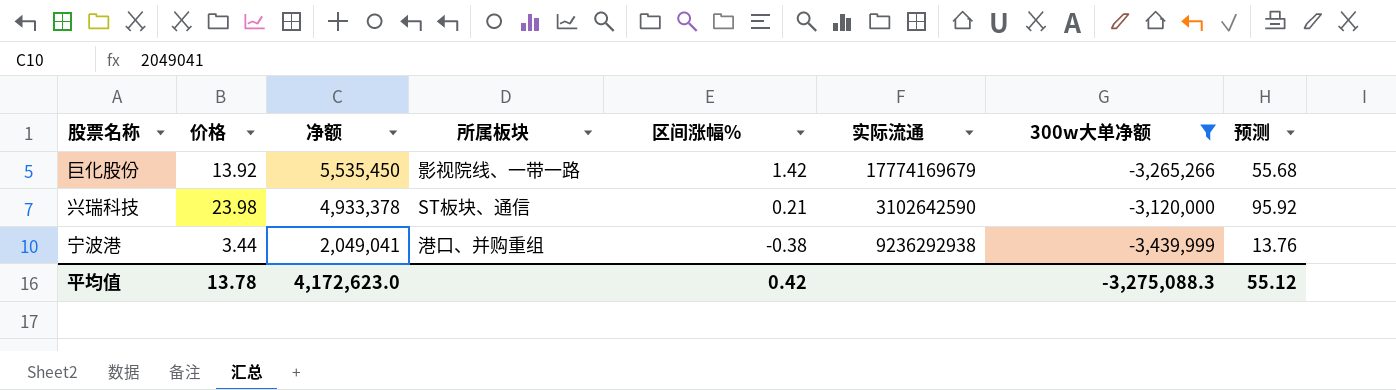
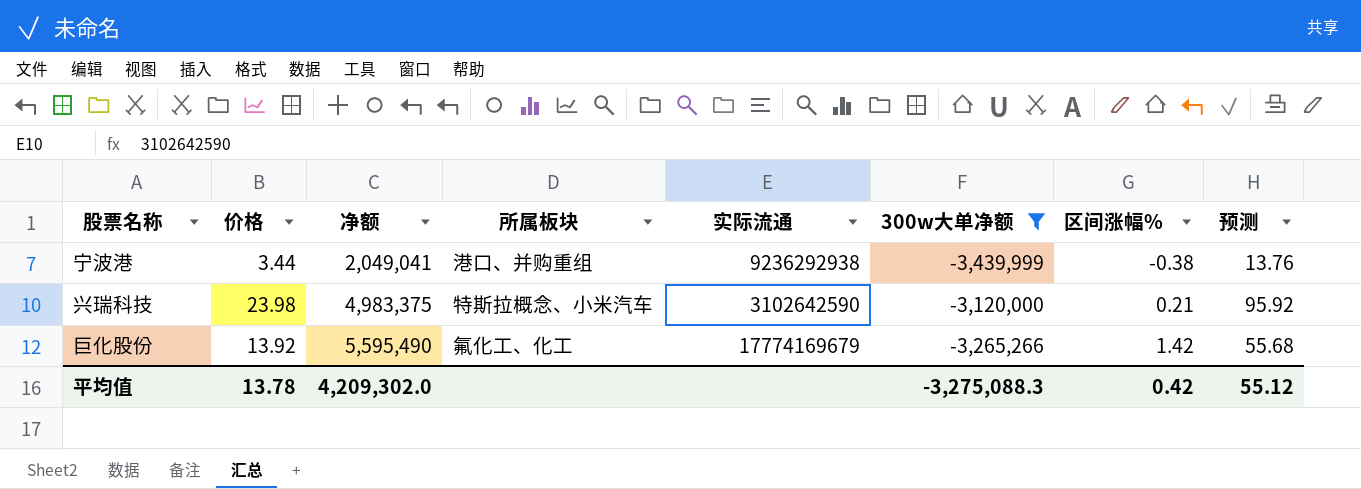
row order: 净额 descending -> 净额 ascending
column 区间涨幅% | position: 5 -> 7
兴瑞科技 | 净额: 4,933,378 -> 4,983,375
兴瑞科技 | 所属板块: ST板块、通信 -> 特斯拉概念、小米汽车
巨化股份 | 净额: 5,535,450 -> 5,595,490
巨化股份 | 所属板块: 影视院线、一带一路 -> 氟化工、化工
平均值 | 净额: 4,172,623.0 -> 4,209,302.0

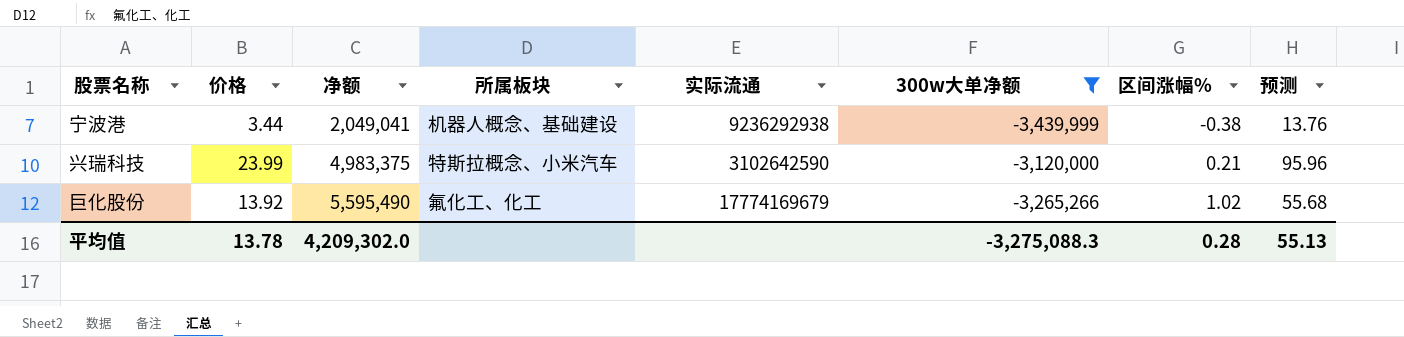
宁波港 | 所属板块: 港口、并购重组 -> 机器人概念、基础建设
兴瑞科技 | 价格: 23.98 -> 23.99
兴瑞科技 | 预测: 95.92 -> 95.96
巨化股份 | 区间涨幅%: 1.42 -> 1.02
平均值 | 区间涨幅%: 0.42 -> 0.28
平均值 | 预测: 55.12 -> 55.13

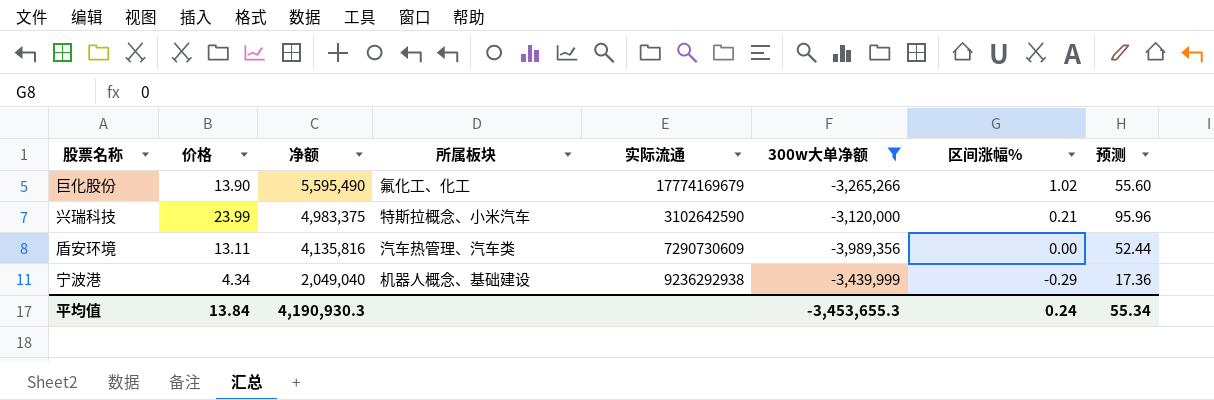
row order: 净额 ascending -> 净额 descending
巨化股份 | 价格: 13.92 -> 13.90
巨化股份 | 预测: 55.68 -> 55.60
row 盾安环境: none -> 13.11 | 4,135,816 | 汽车热管理、汽车类 | 7290730609 | -3,989,356 | 0.00 | 52.44
宁波港 | 价格: 3.44 -> 4.34
宁波港 | 净额: 2,049,041 -> 2,049,040
宁波港 | 区间涨幅%: -0.38 -> -0.29
宁波港 | 预测: 13.76 -> 17.36
平均值 | 价格: 13.78 -> 13.84
平均值 | 净额: 4,209,302.0 -> 4,190,930.3
平均值 | 300w大单净额: -3,275,088.3 -> -3,453,655.3
平均值 | 区间涨幅%: 0.28 -> 0.24
平均值 | 预测: 55.13 -> 55.34

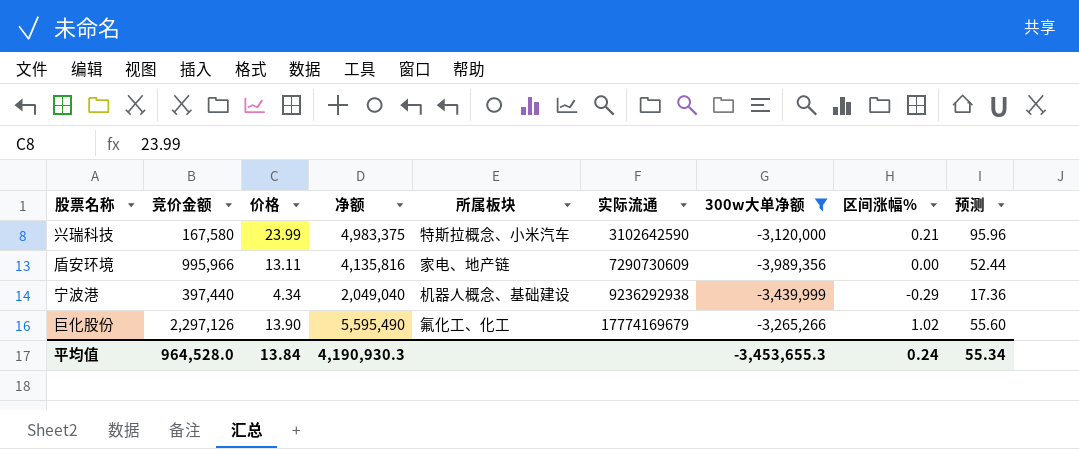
row order: 净额 descending -> 实际流通 ascending
column 竞价金额 | position: none -> 2
盾安环境 | 所属板块: 汽车热管理、汽车类 -> 家电、地产链

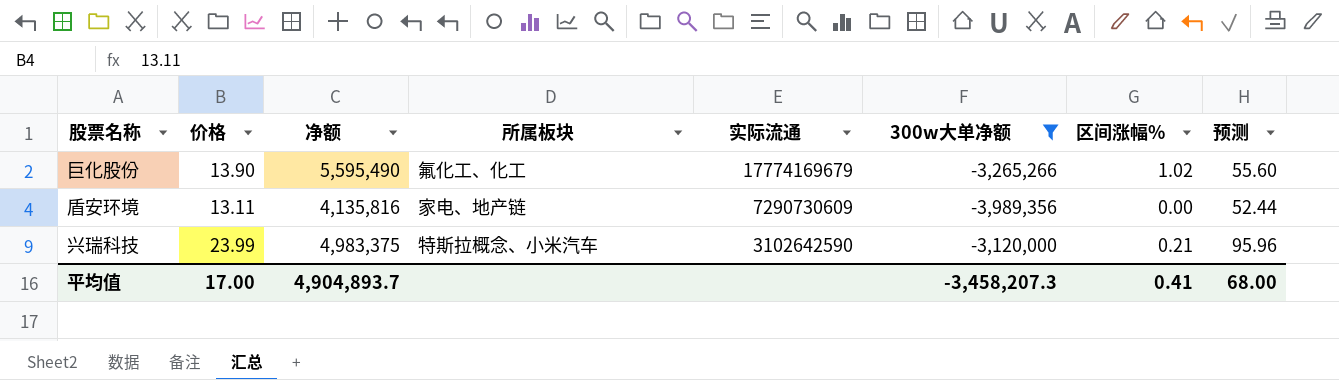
row order: 实际流通 ascending -> 实际流通 descending
column 竞价金额 | position: 2 -> none
row 宁波港: 397,440 | 4.34 | 2,049,040 | 机器人概念、基础建设 | 9236292938 | -3,439,999 | -0.29 | 17.36 -> none
平均值 | 价格: 13.84 -> 17.00
平均值 | 净额: 4,190,930.3 -> 4,904,893.7
平均值 | 300w大单净额: -3,453,655.3 -> -3,458,207.3
平均值 | 区间涨幅%: 0.24 -> 0.41
平均值 | 预测: 55.34 -> 68.00

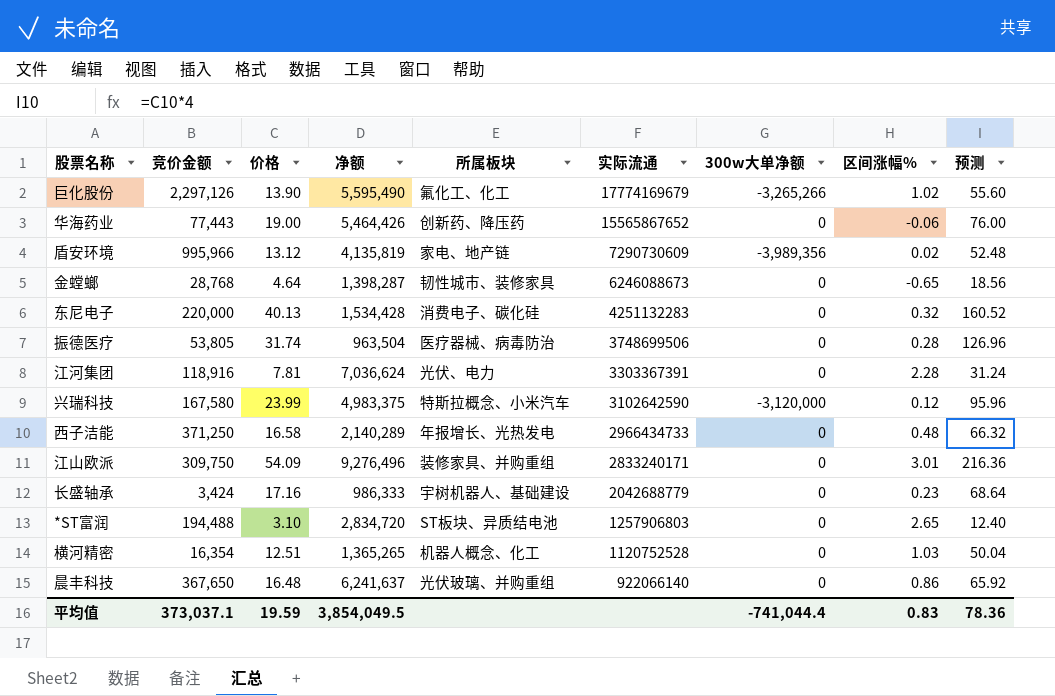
filter: 300w大单净额 != 0 -> none
column 竞价金额 | position: none -> 2
盾安环境 | 价格: 13.11 -> 13.12
盾安环境 | 净额: 4,135,816 -> 4,135,819
盾安环境 | 区间涨幅%: 0.00 -> 0.02
盾安环境 | 预测: 52.44 -> 52.48
兴瑞科技 | 区间涨幅%: 0.21 -> 0.12
平均值 | 价格: 17.00 -> 19.59
平均值 | 净额: 4,904,893.7 -> 3,854,049.5
平均值 | 300w大单净额: -3,458,207.3 -> -741,044.4
平均值 | 区间涨幅%: 0.41 -> 0.83
平均值 | 预测: 68.00 -> 78.36

